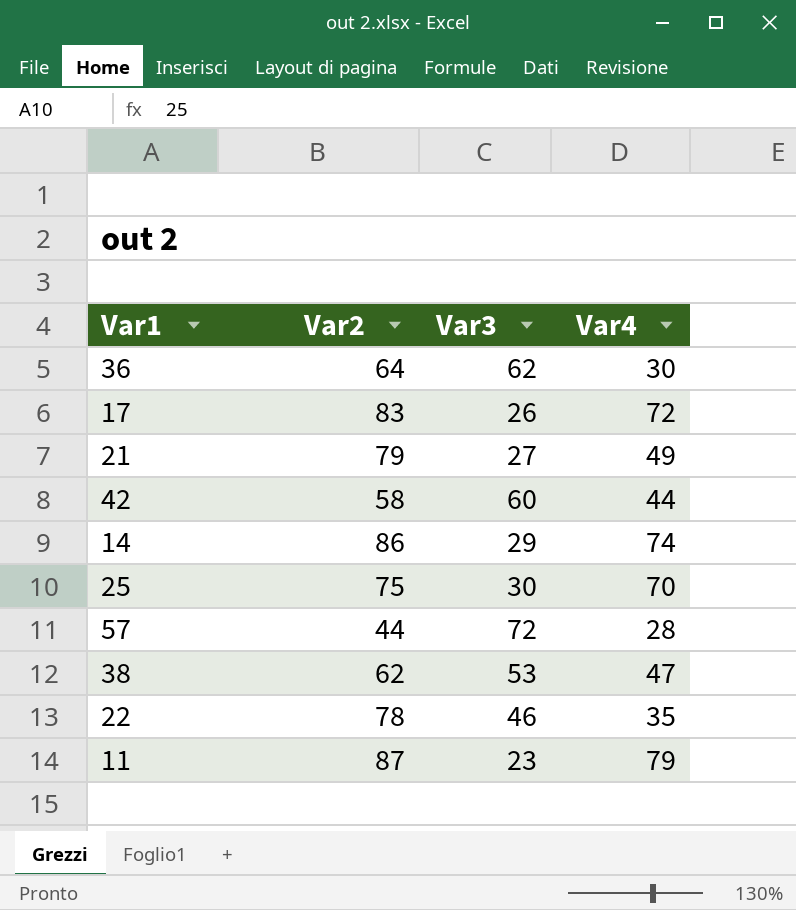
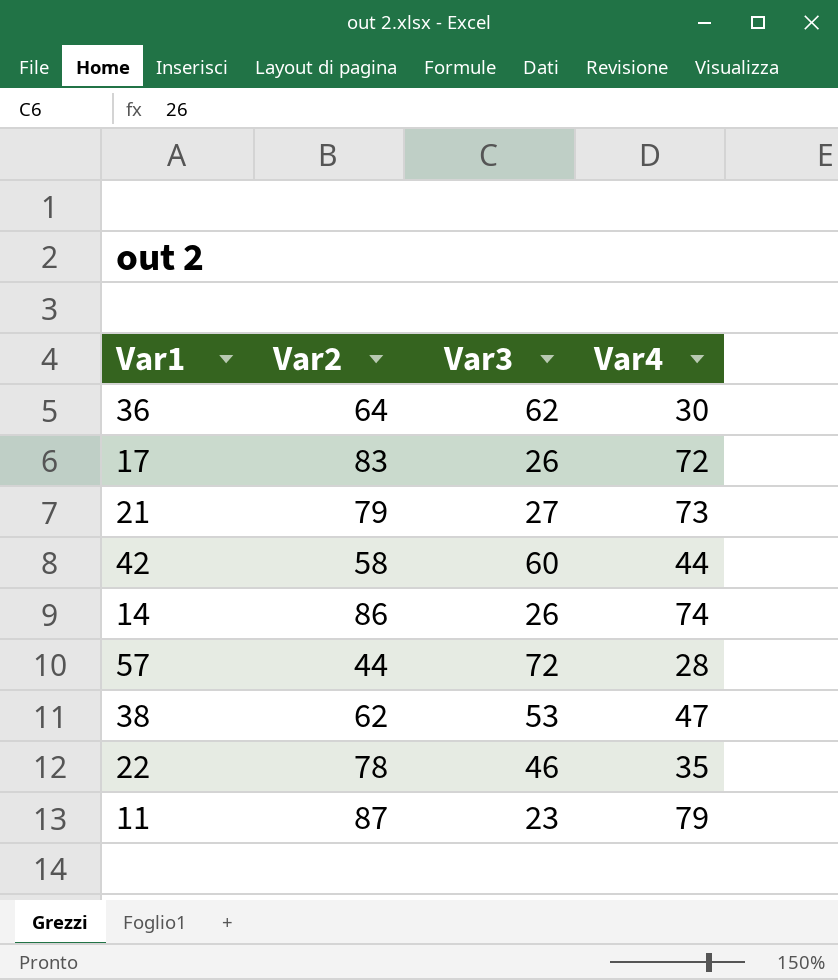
row 25: 75 | 30 | 70 -> none
21 | Var4: 49 -> 73
14 | Var3: 29 -> 26

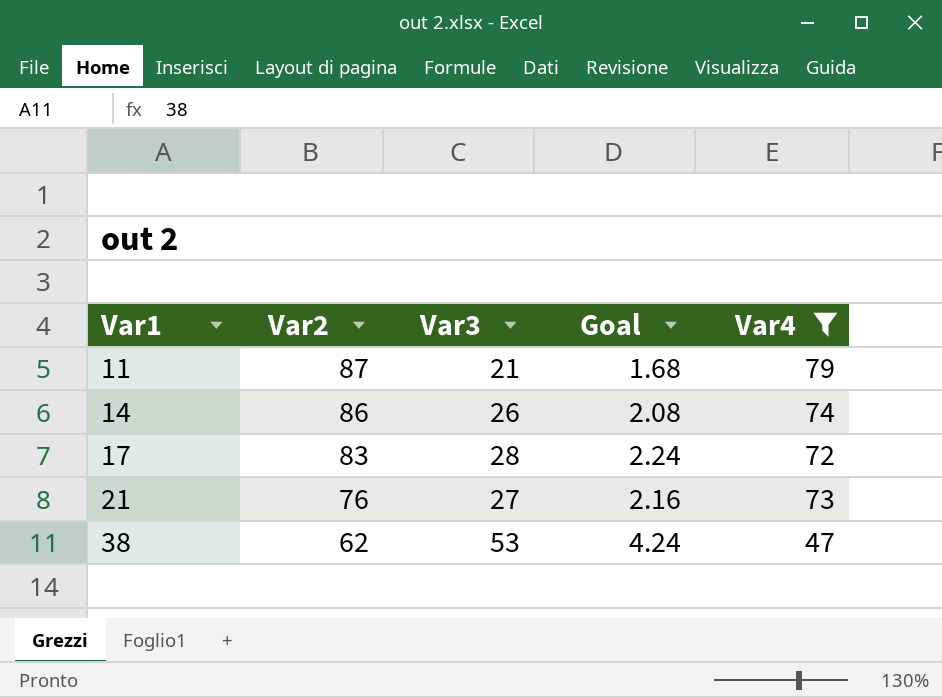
filter: none -> Var4 >= 47
row order: none -> Var1 ascending
column Goal | formula: none -> [Var3] * 0.08
11 | Var3: 23 -> 21
17 | Var3: 26 -> 28
21 | Var2: 79 -> 76

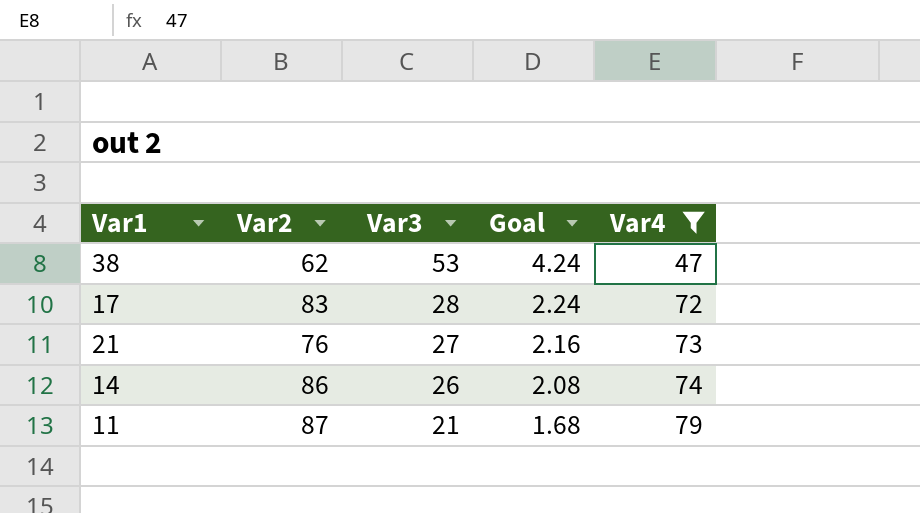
row order: Var1 ascending -> Var3 descending

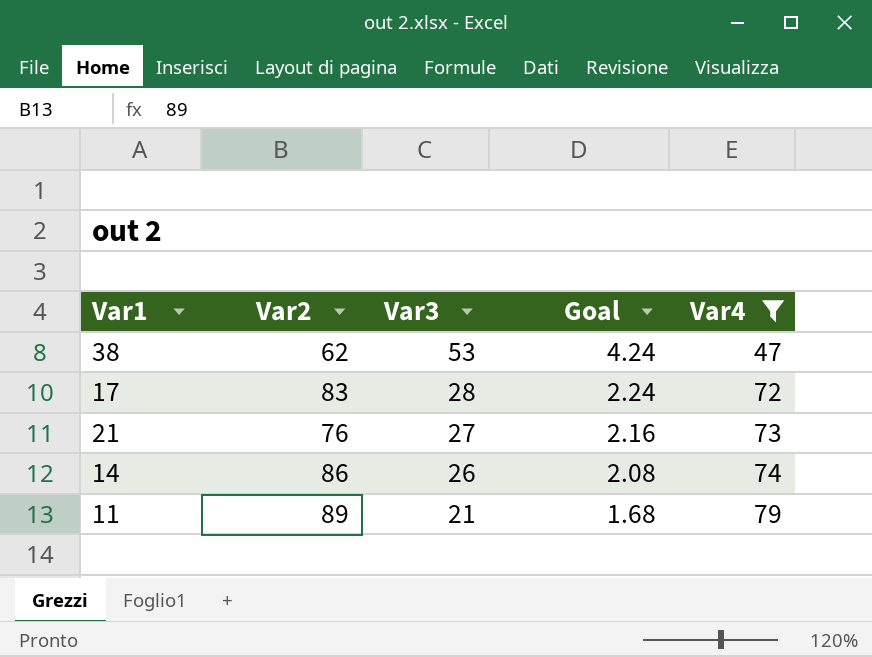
11 | Var2: 87 -> 89

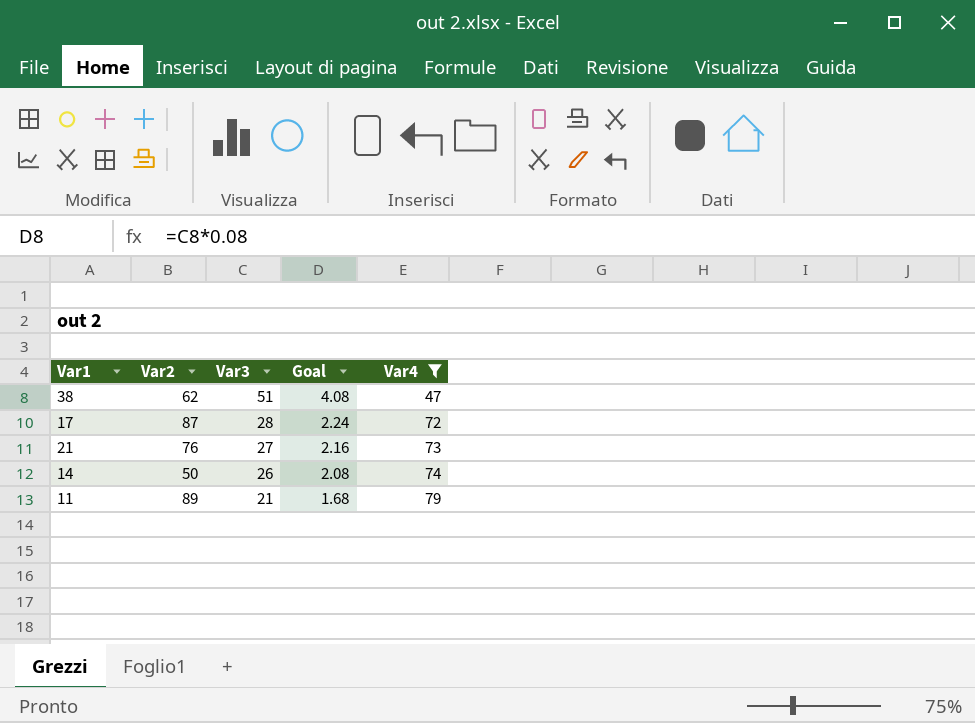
38 | Var3: 53 -> 51
38 | Goal: 4.24 -> 4.08
17 | Var2: 83 -> 87
14 | Var2: 86 -> 50

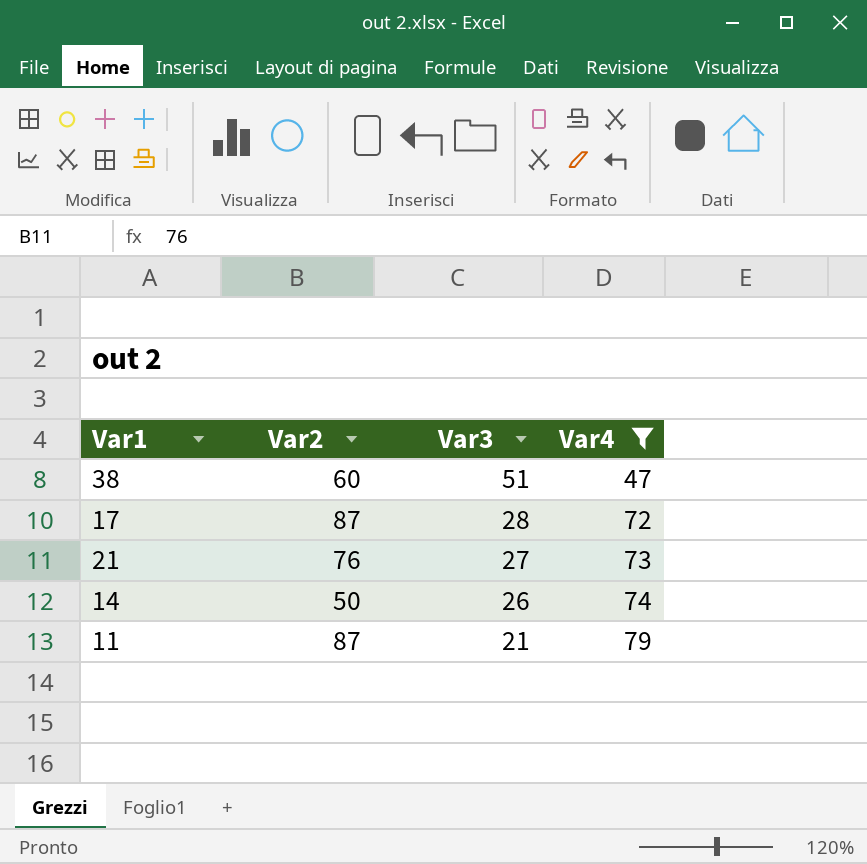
column Goal | formula: [Var3] * 0.08 -> none
38 | Var2: 62 -> 60
11 | Var2: 89 -> 87

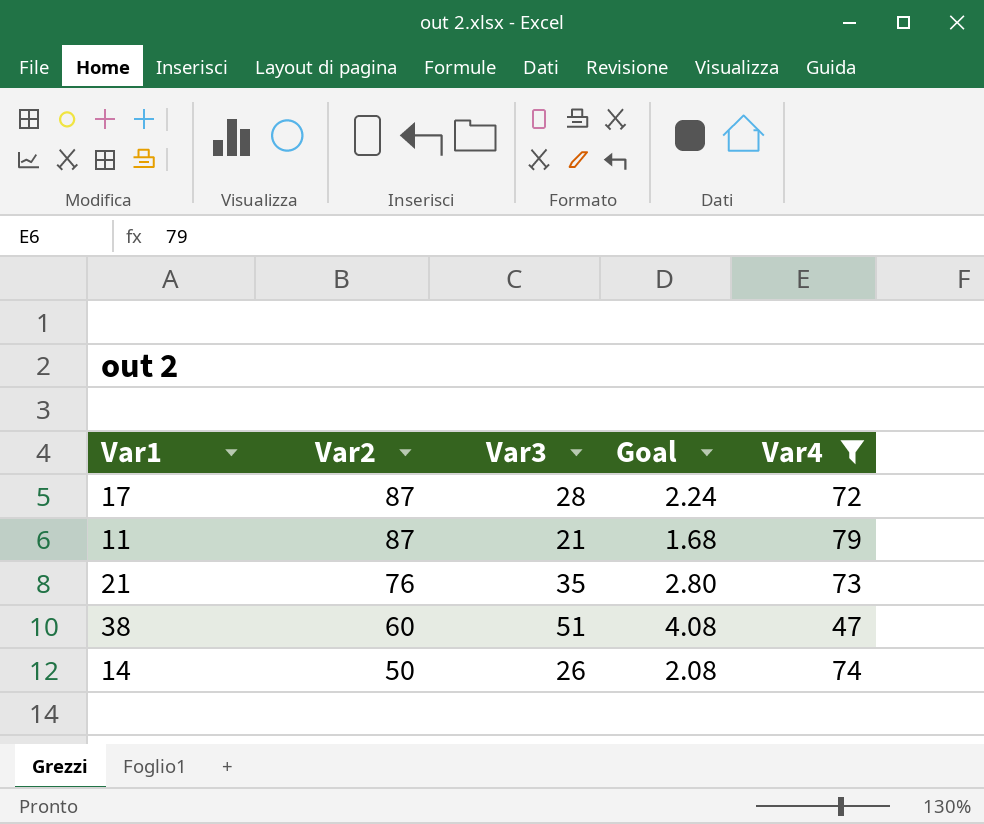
row order: Var3 descending -> Var2 descending
column Goal | formula: none -> [Var3] * 0.08
21 | Var3: 27 -> 35

